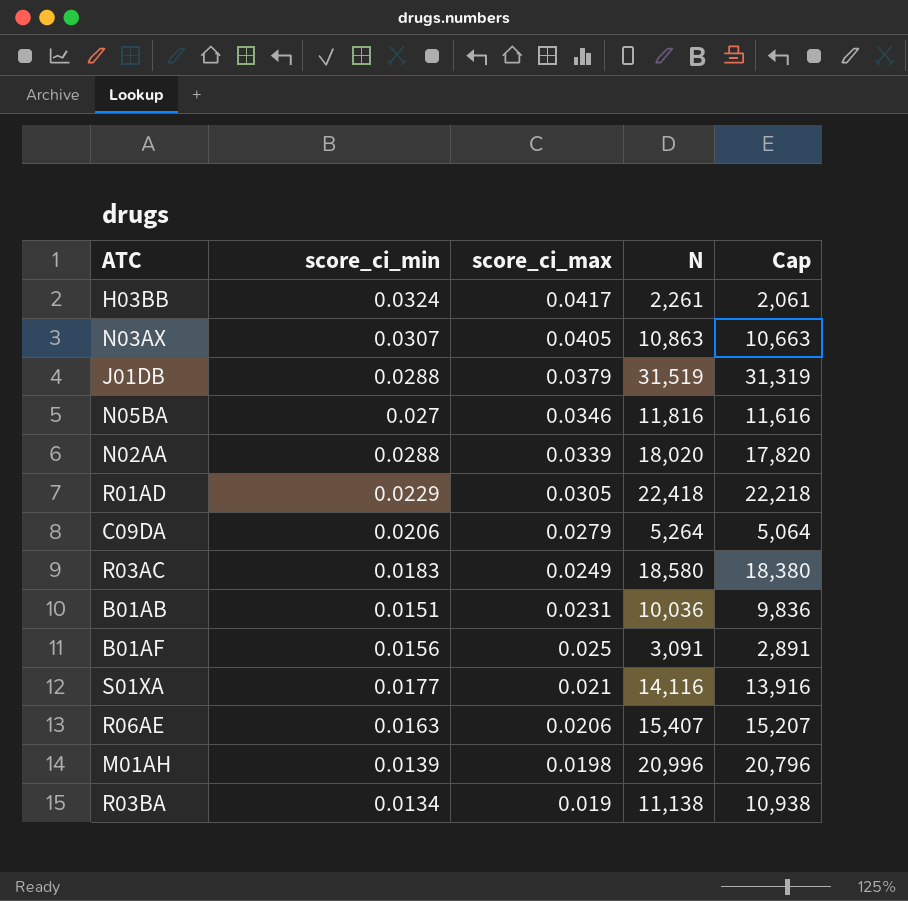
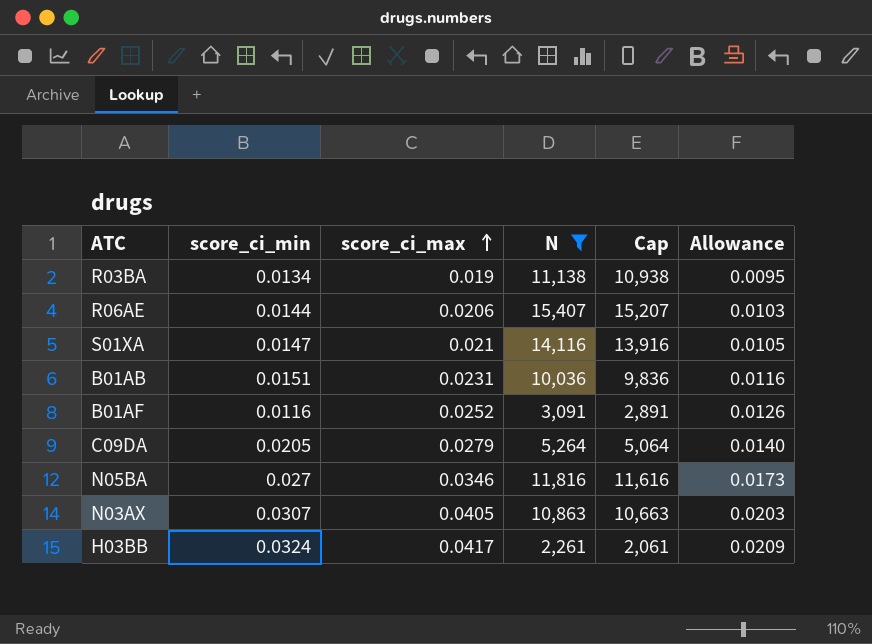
filter: none -> N <= 15,407
row order: none -> score_ci_max ascending
column Allowance | formula: none -> [score_ci_max] * 0.5
R06AE | score_ci_min: 0.0163 -> 0.0144
S01XA | score_ci_min: 0.0177 -> 0.0147
B01AF | score_ci_min: 0.0156 -> 0.0116
B01AF | score_ci_max: 0.025 -> 0.0252
C09DA | score_ci_min: 0.0206 -> 0.0205

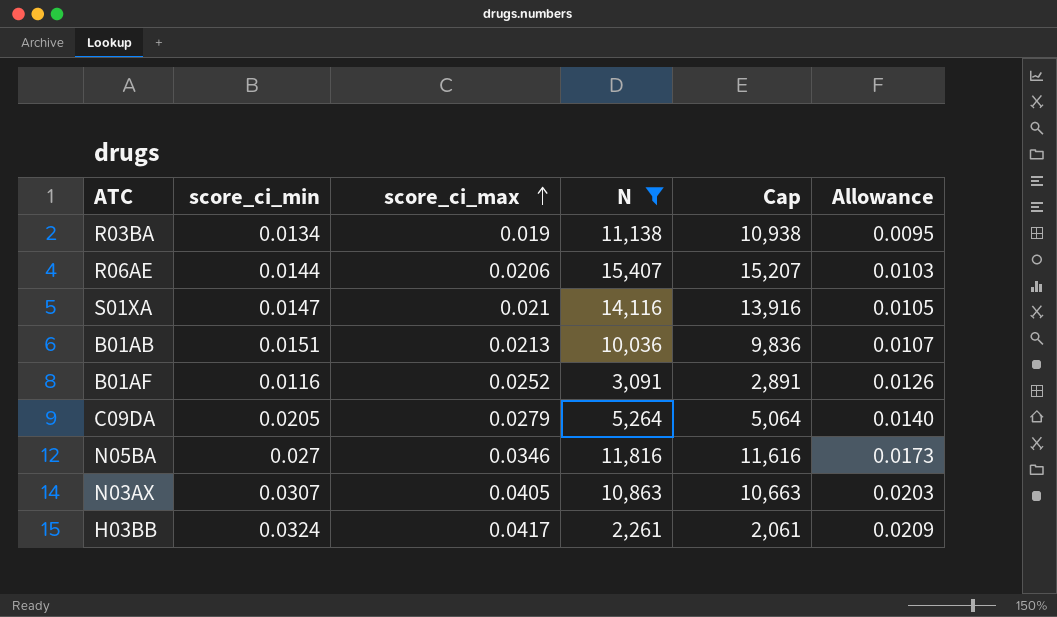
B01AB | score_ci_max: 0.0231 -> 0.0213
B01AB | Allowance: 0.0116 -> 0.0107

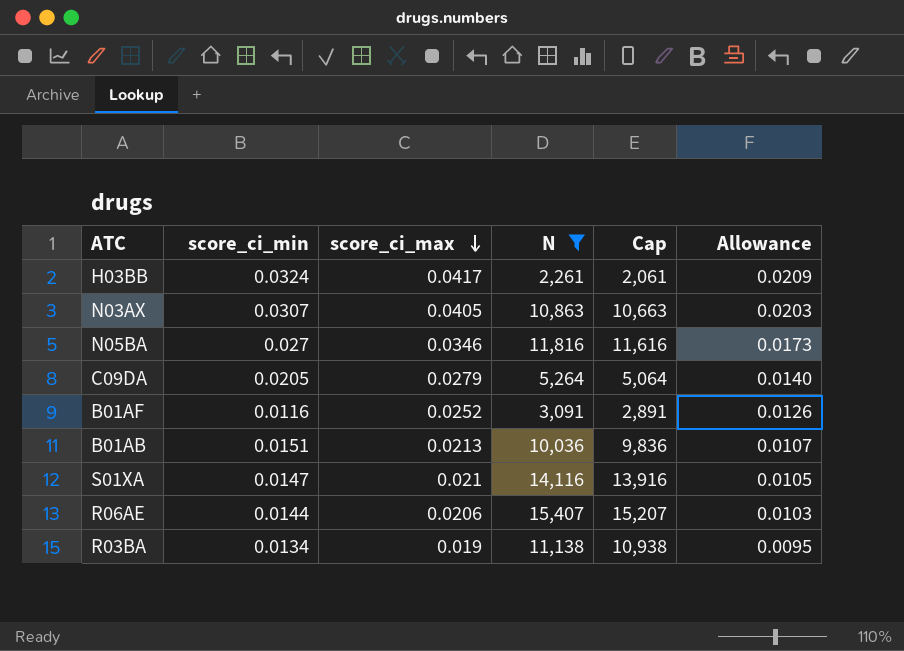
row order: score_ci_max ascending -> score_ci_max descending

